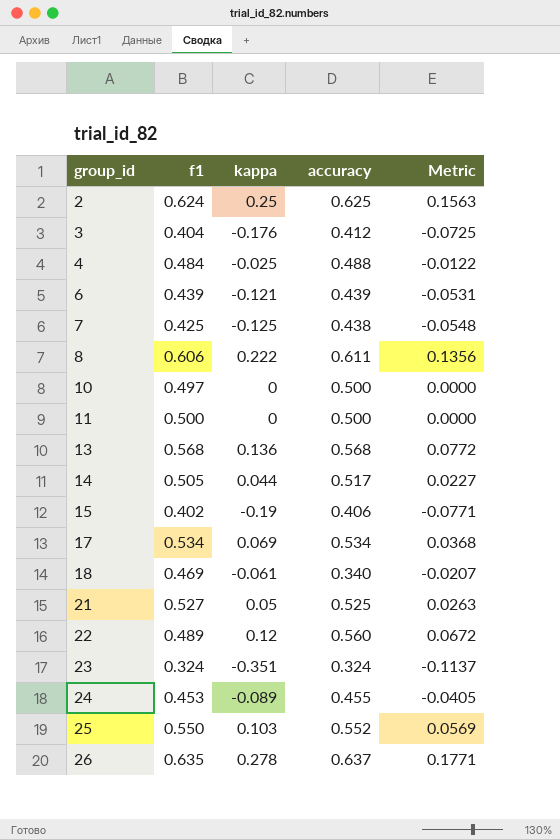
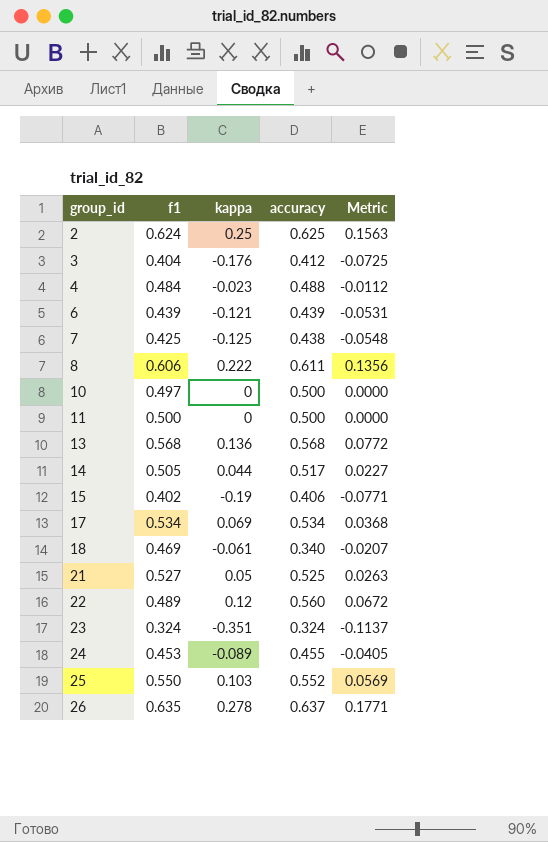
4 | kappa: -0.025 -> -0.023
4 | Metric: -0.0122 -> -0.0112

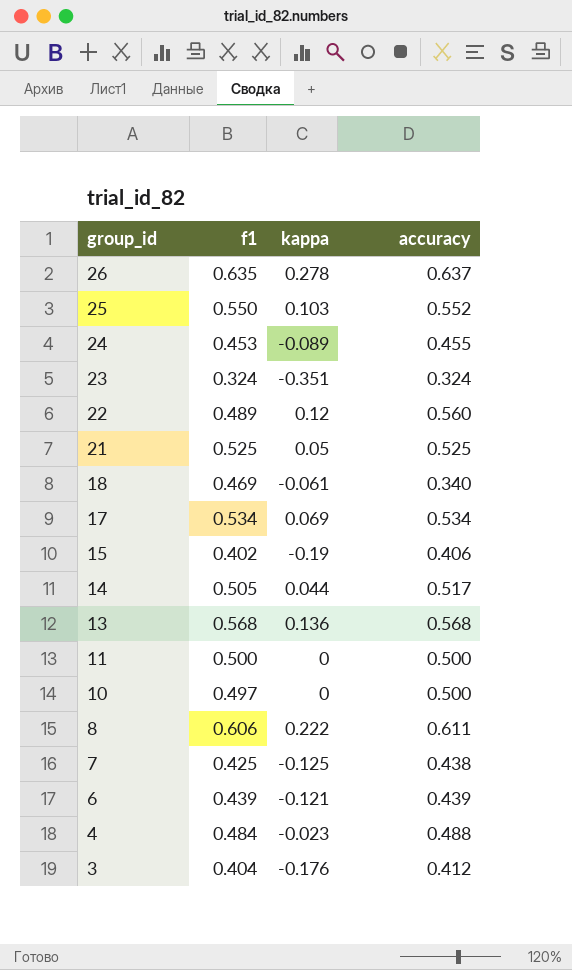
row order: group_id ascending -> group_id descending
column Metric | formula: [kappa] * [accuracy] -> none
row 2: 0.624 | 0.25 | 0.625 | 0.1563 -> none
21 | f1: 0.527 -> 0.525

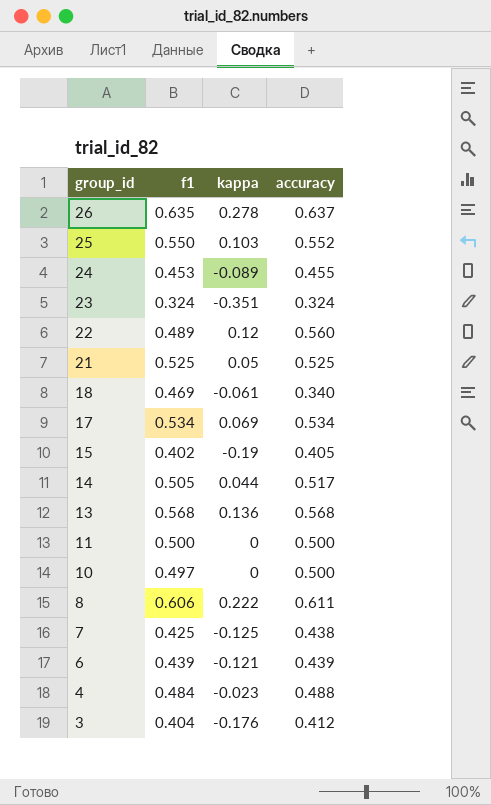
15 | accuracy: 0.406 -> 0.405

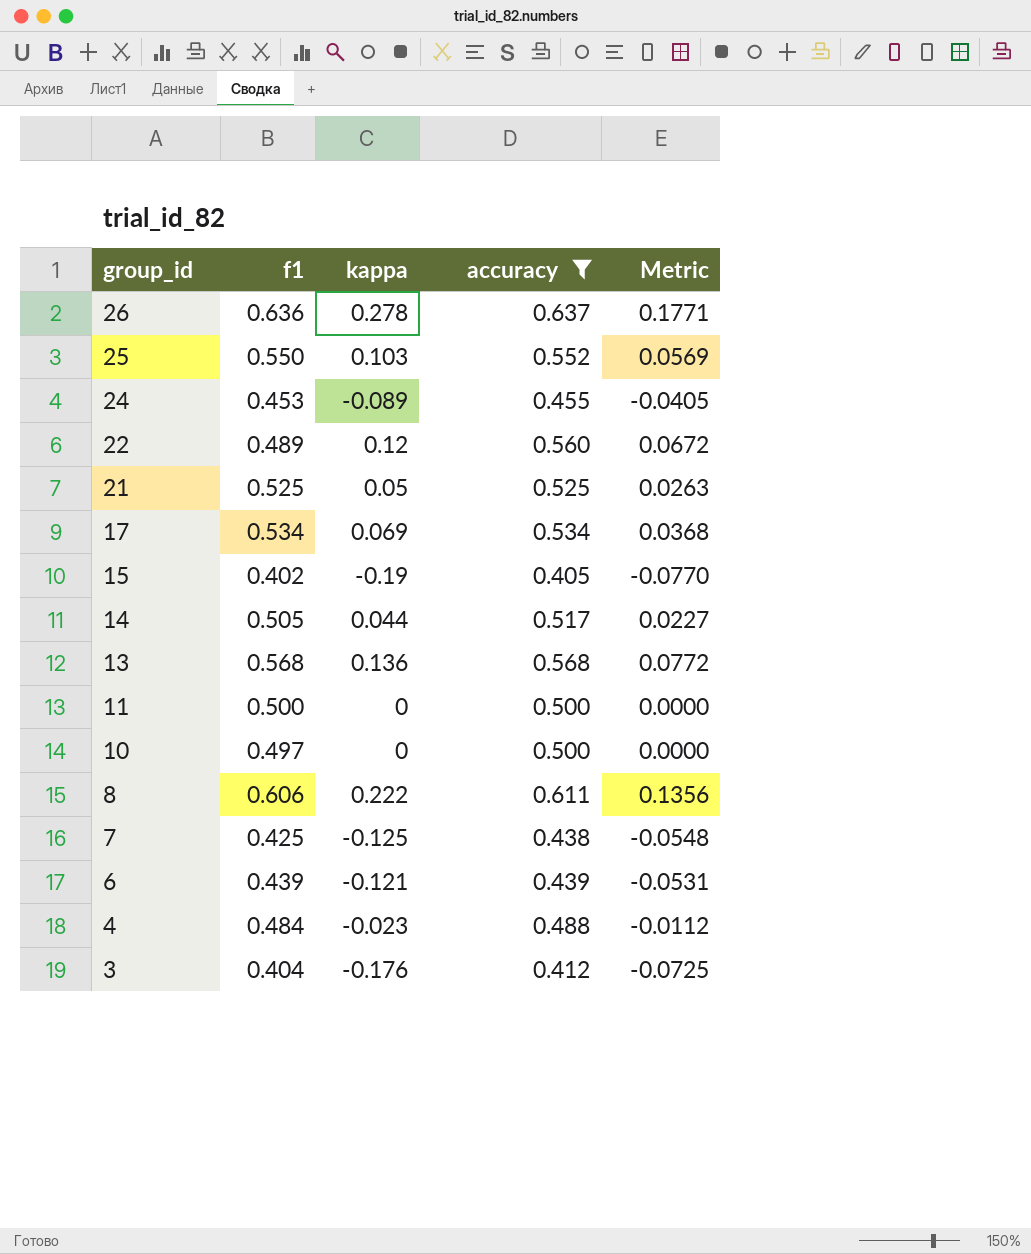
filter: none -> accuracy >= 0.405
column Metric | formula: none -> [kappa] * [accuracy]
26 | f1: 0.635 -> 0.636

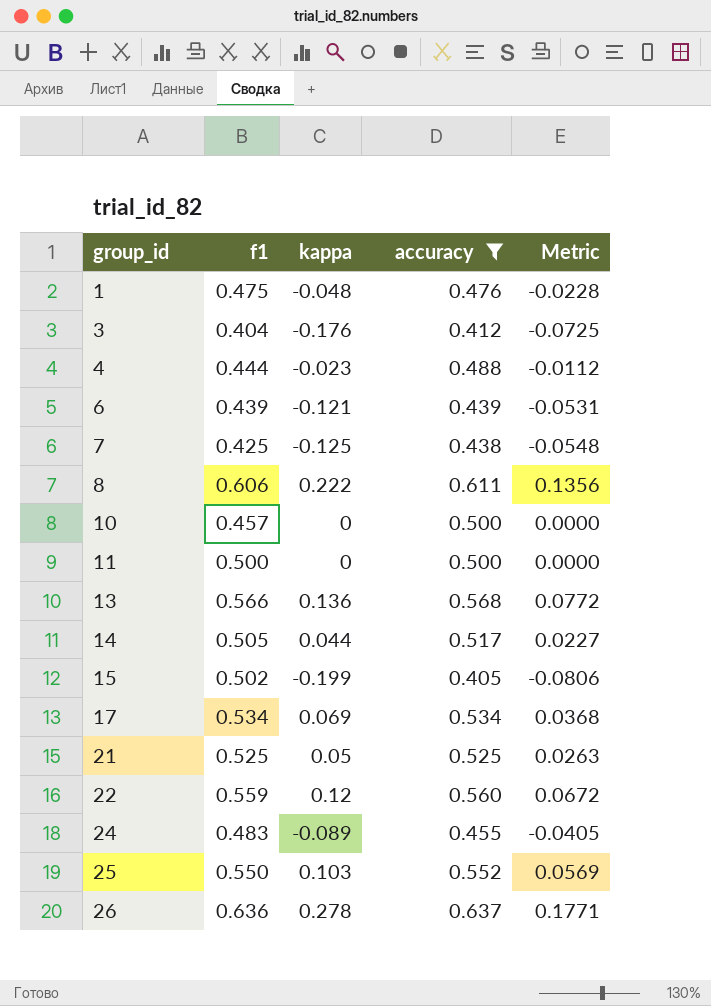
row order: group_id descending -> group_id ascending
row 1: none -> 0.475 | -0.048 | 0.476 | -0.0228
4 | f1: 0.484 -> 0.444
10 | f1: 0.497 -> 0.457
13 | f1: 0.568 -> 0.566
15 | f1: 0.402 -> 0.502
15 | kappa: -0.19 -> -0.199
15 | Metric: -0.0770 -> -0.0806
22 | f1: 0.489 -> 0.559
24 | f1: 0.453 -> 0.483

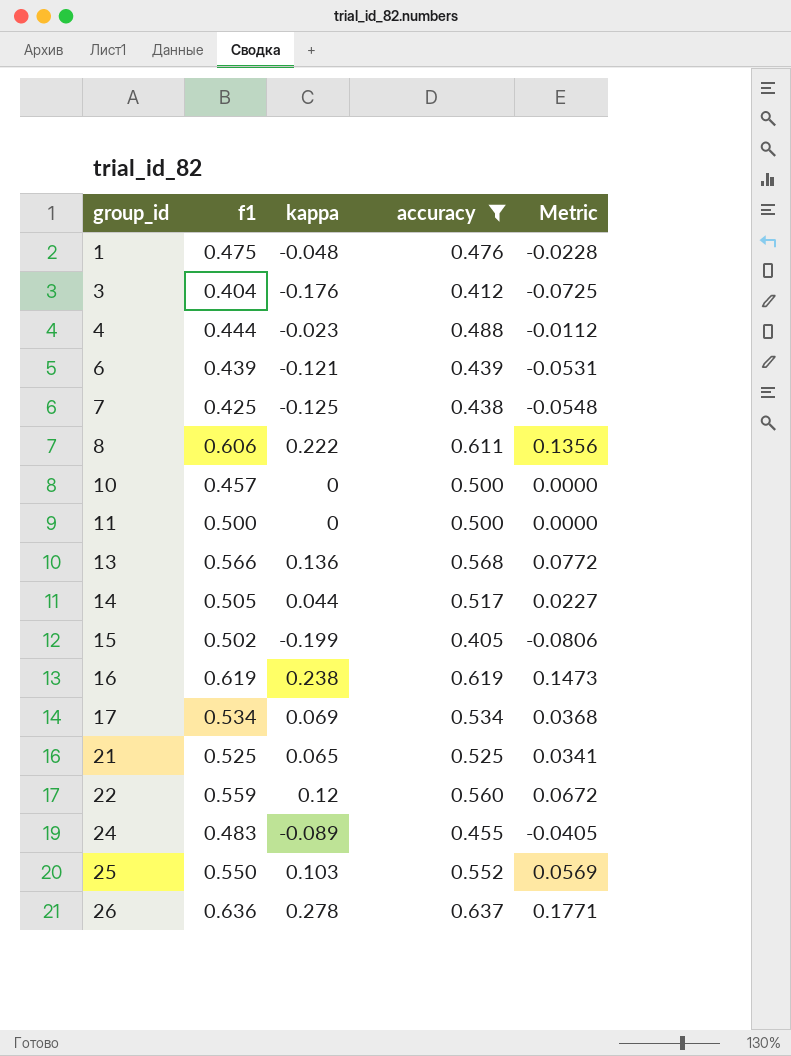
row 16: none -> 0.619 | 0.238 | 0.619 | 0.1473
21 | kappa: 0.05 -> 0.065
21 | Metric: 0.0263 -> 0.0341

